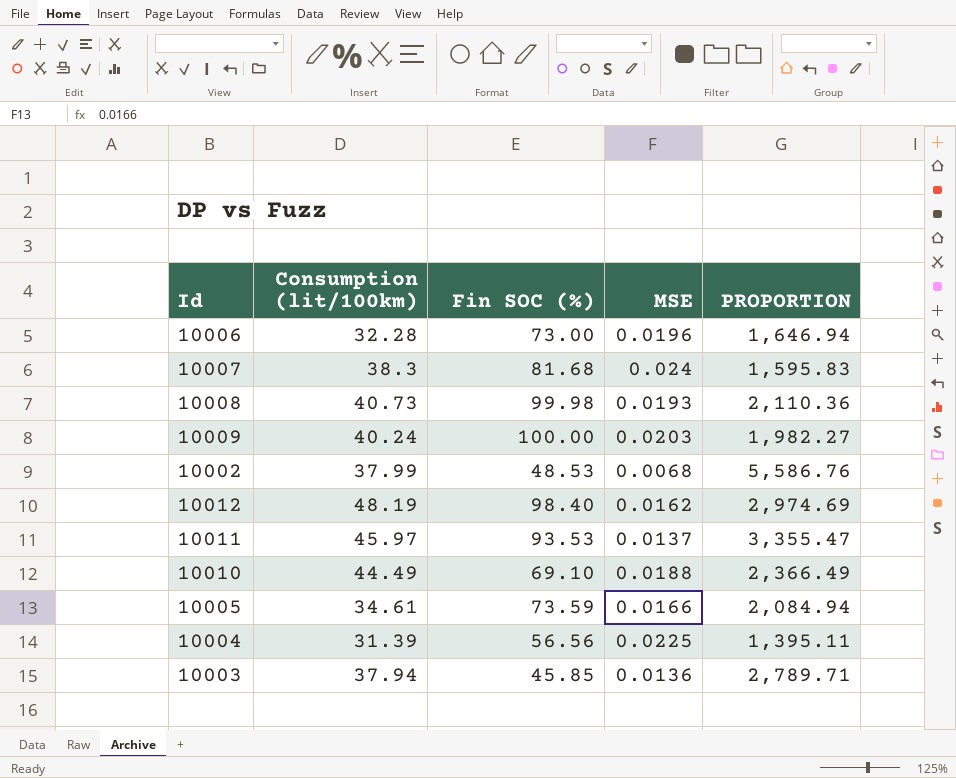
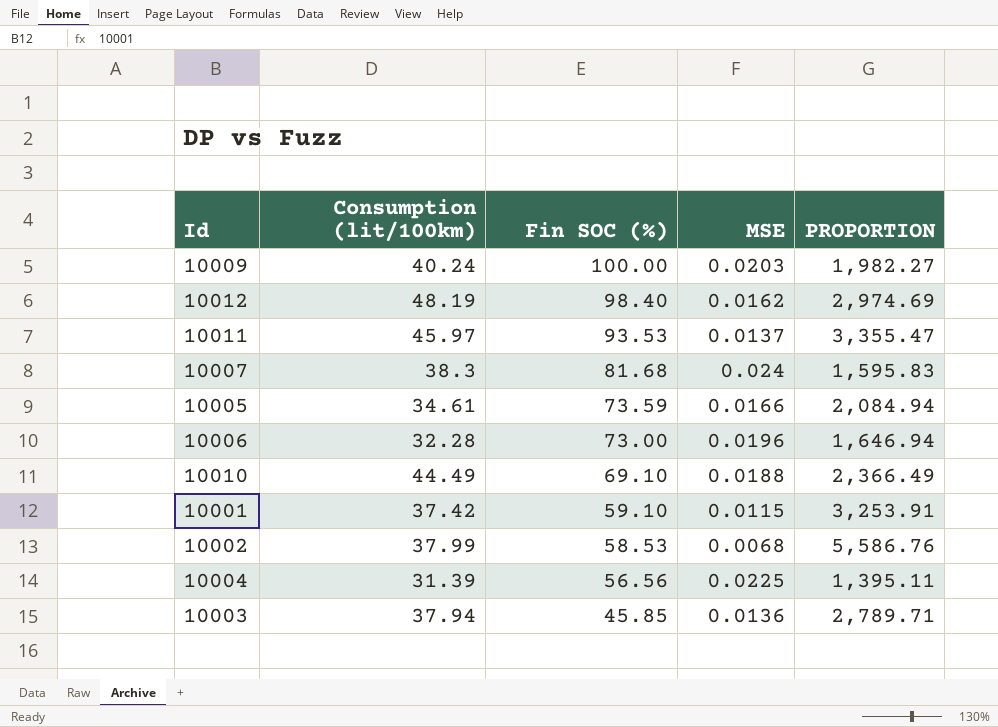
row order: none -> Fin SOC (%) descending
row 10008: 40.73 | 99.98 | 0.0193 | 2,110.36 -> none
row 10001: none -> 37.42 | 59.10 | 0.0115 | 3,253.91
10002 | Fin SOC (%): 48.53 -> 58.53

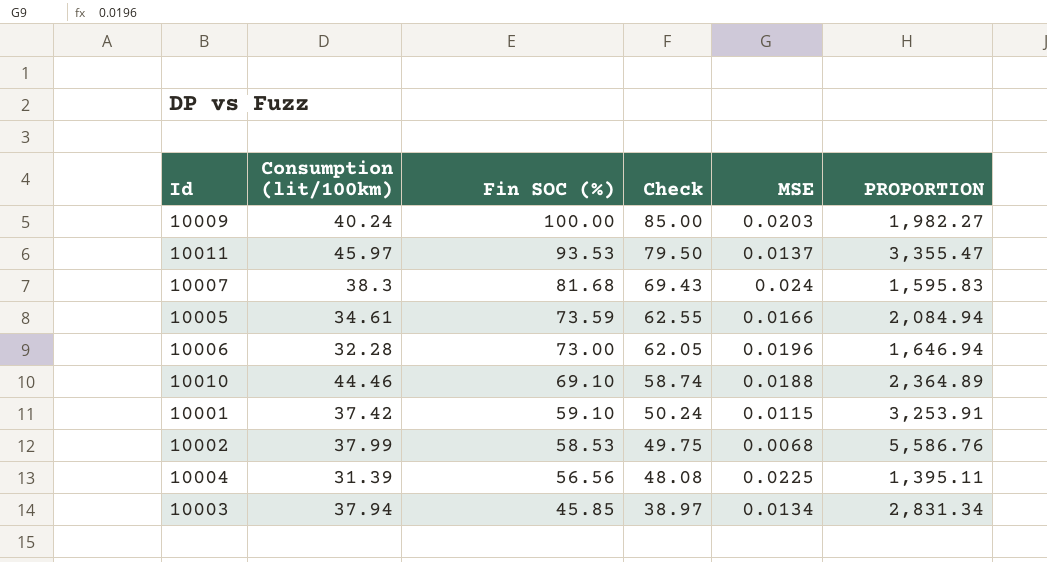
column Check | formula: none -> [Fin SOC (%)] * 0.85
row 10012: 48.19 | 98.40 | 0.0162 | 2,974.69 -> none
10010 | Consumption (lit/100km): 44.49 -> 44.46
10010 | PROPORTION: 2,366.49 -> 2,364.89
10003 | MSE: 0.0136 -> 0.0134
10003 | PROPORTION: 2,789.71 -> 2,831.34

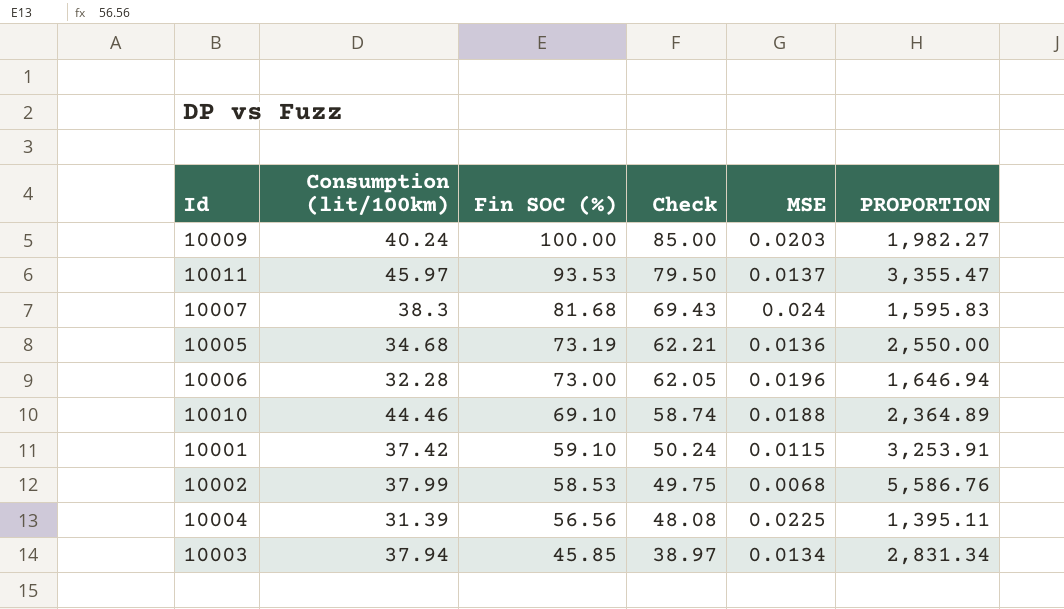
10005 | Consumption (lit/100km): 34.61 -> 34.68
10005 | Fin SOC (%): 73.59 -> 73.19
10005 | Check: 62.55 -> 62.21
10005 | MSE: 0.0166 -> 0.0136
10005 | PROPORTION: 2,084.94 -> 2,550.00

